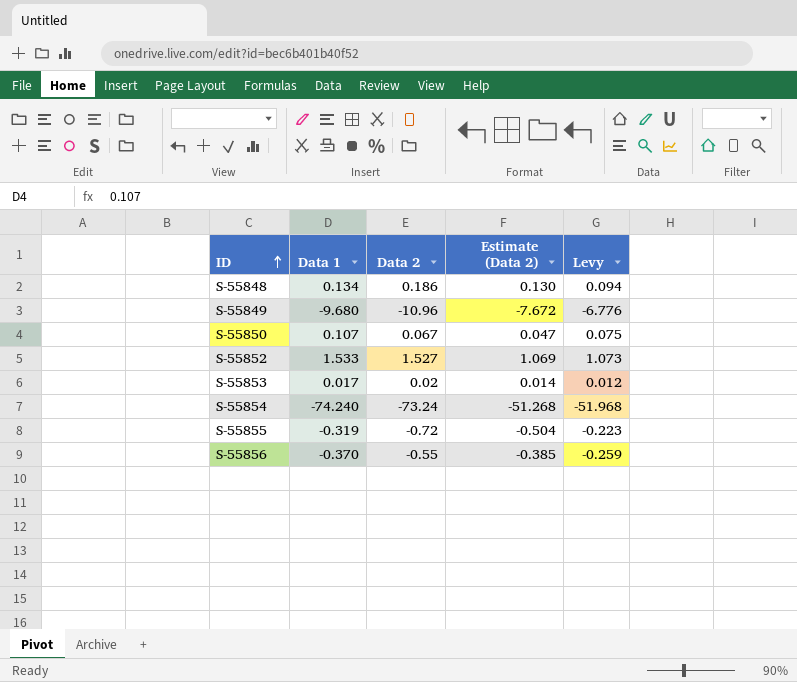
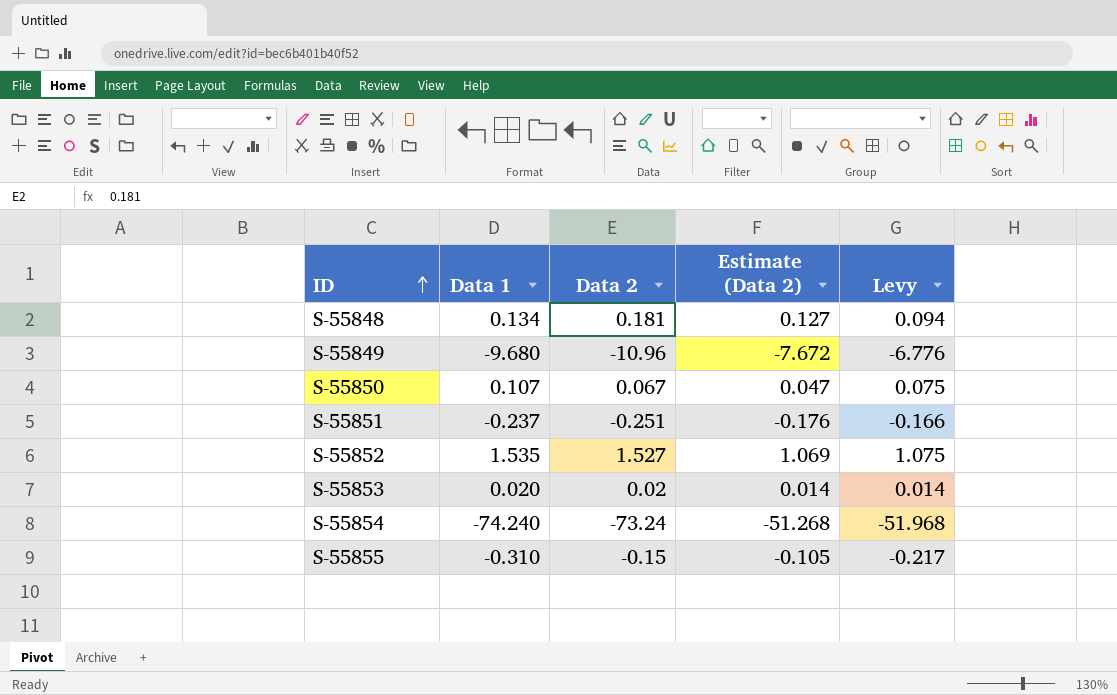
row S-55856: -0.370 | -0.55 | -0.385 | -0.259 -> none
S-55848 | Data 2: 0.186 -> 0.181
S-55848 | Estimate (Data 2): 0.130 -> 0.127
row S-55851: none -> -0.237 | -0.251 | -0.176 | -0.166
S-55852 | Data 1: 1.533 -> 1.535
S-55852 | Levy: 1.073 -> 1.075
S-55853 | Data 1: 0.017 -> 0.020
S-55853 | Levy: 0.012 -> 0.014
S-55855 | Data 1: -0.319 -> -0.310
S-55855 | Data 2: -0.72 -> -0.15
S-55855 | Estimate (Data 2): -0.504 -> -0.105
S-55855 | Levy: -0.223 -> -0.217

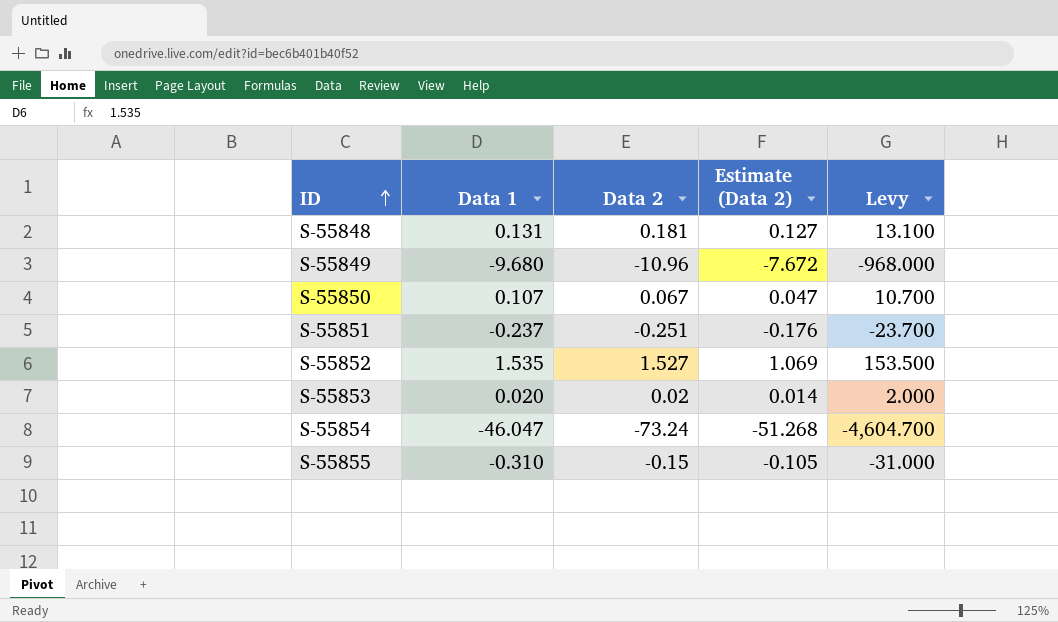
column Levy | formula: [Data 1] * 0.7 -> [Data 1] * 100
S-55848 | Data 1: 0.134 -> 0.131
S-55854 | Data 1: -74.240 -> -46.047

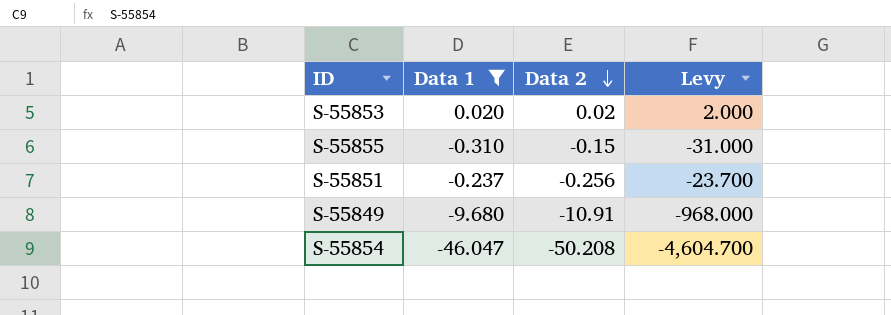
filter: none -> Data 1 <= 0.020
row order: ID ascending -> Data 2 descending
column Estimate (Data 2) | formula: [Data 2] * 0.7 -> none
S-55851 | Data 2: -0.251 -> -0.256
S-55849 | Data 2: -10.96 -> -10.91
S-55854 | Data 2: -73.24 -> -50.208

